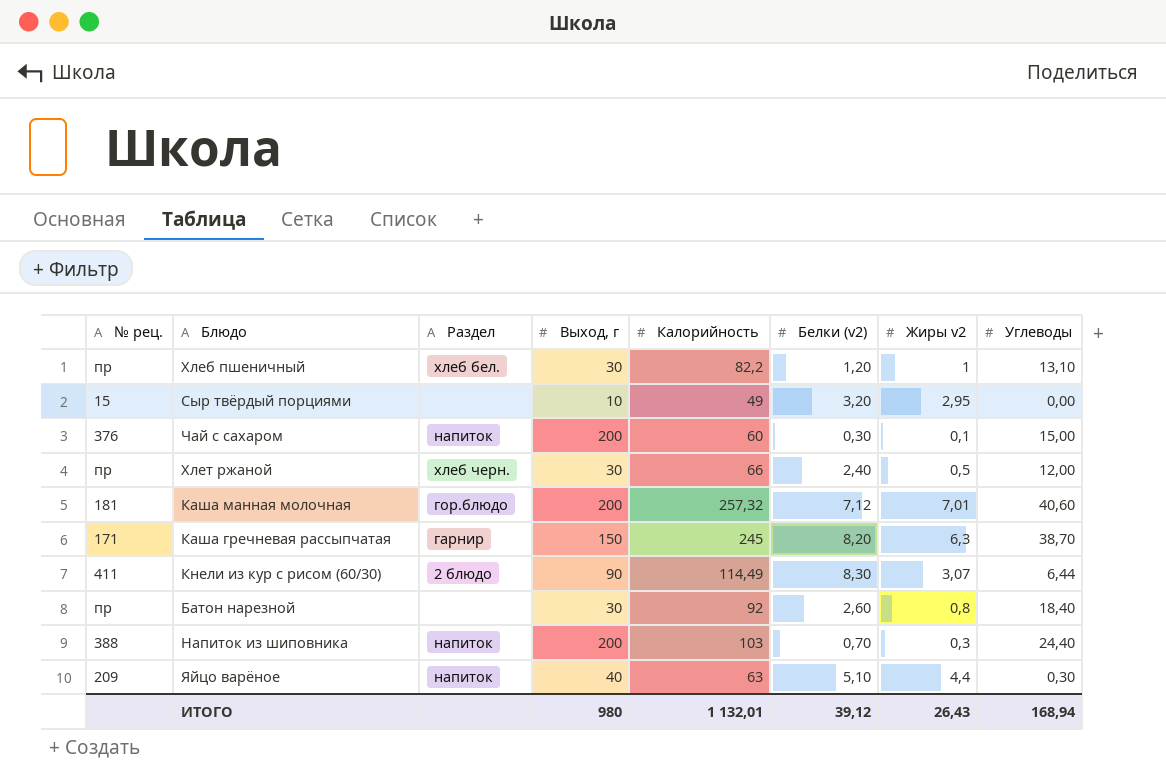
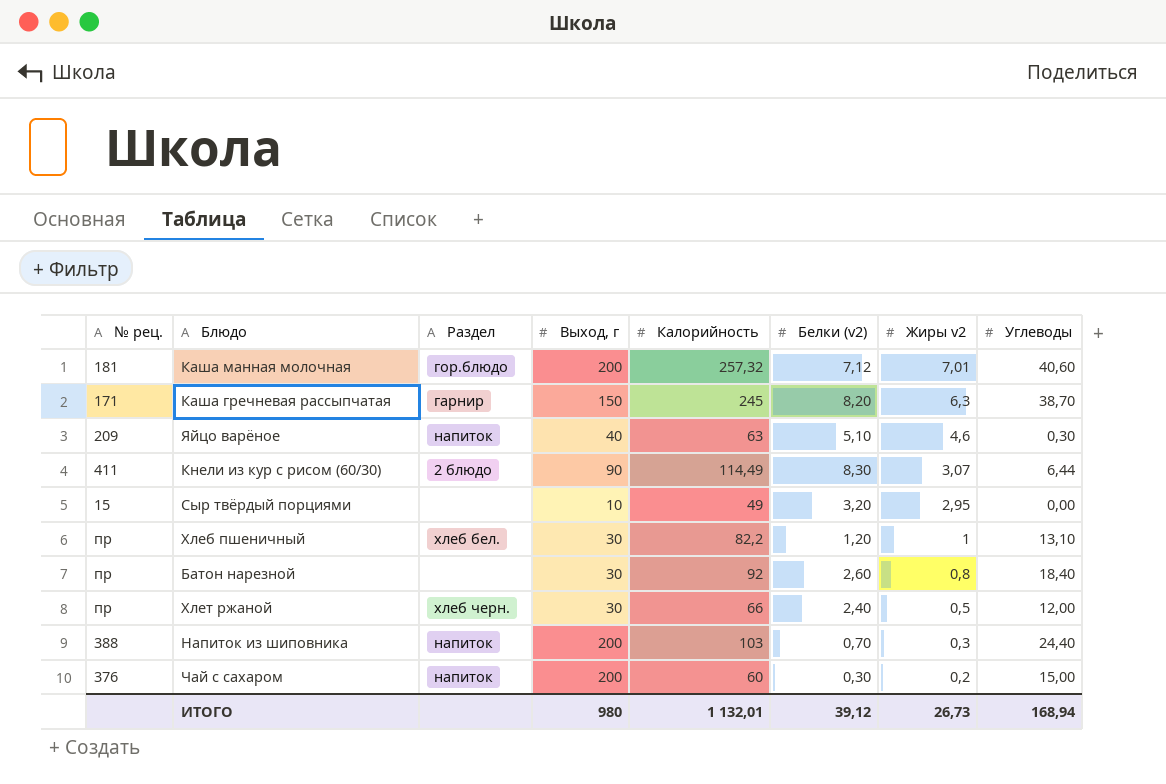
row order: none -> Жиры v2 descending
Яйцо варёное | Жиры v2: 4,4 -> 4,6
Чай с сахаром | Жиры v2: 0,1 -> 0,2
ИТОГО | Жиры v2: 26,43 -> 26,73

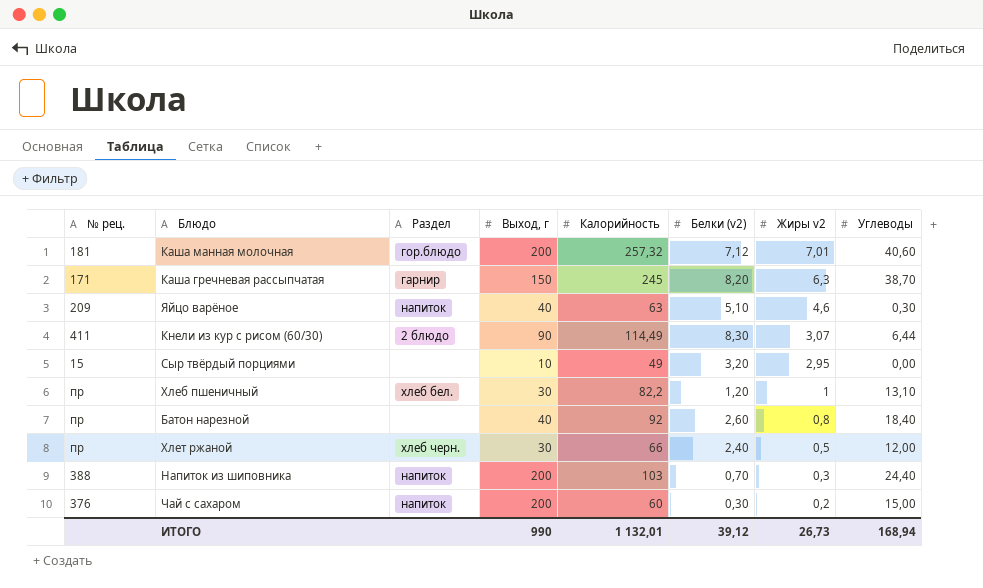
Батон нарезной | Выход, г: 30 -> 40
ИТОГО | Выход, г: 980 -> 990

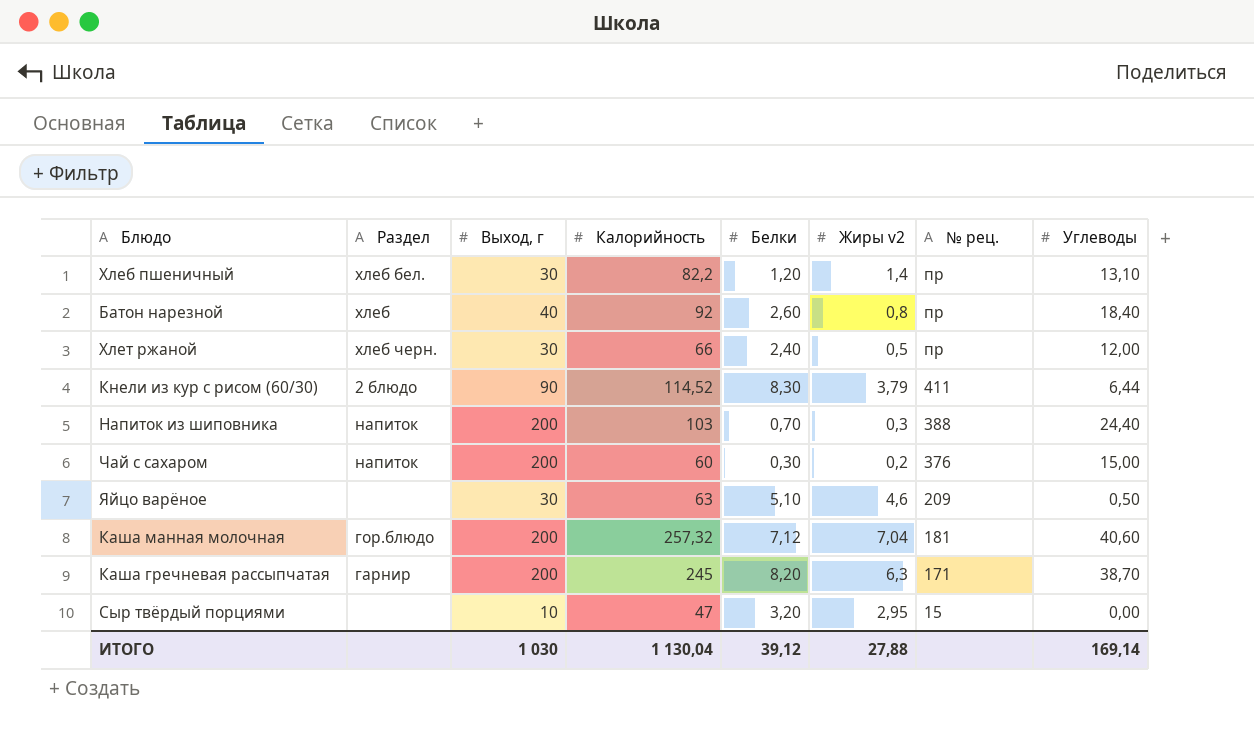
row order: Жиры v2 descending -> № рец. descending
column name: Белки (v2) -> Белки
column № рец. | position: 1 -> 7
Хлеб пшеничный | Жиры v2: 1 -> 1,4
Батон нарезной | Раздел: none -> хлеб
Кнели из кур с рисом (60/30) | Калорийность: 114,49 -> 114,52
Кнели из кур с рисом (60/30) | Жиры v2: 3,07 -> 3,79
Яйцо варёное | Раздел: напиток -> none
Яйцо варёное | Выход, г: 40 -> 30
Яйцо варёное | Углеводы: 0,30 -> 0,50
Каша манная молочная | Жиры v2: 7,01 -> 7,04
Каша гречневая рассыпчатая | Выход, г: 150 -> 200
Сыр твёрдый порциями | Калорийность: 49 -> 47
ИТОГО | Выход, г: 990 -> 1 030
ИТОГО | Калорийность: 1 132,01 -> 1 130,04
ИТОГО | Жиры v2: 26,73 -> 27,88
ИТОГО | Углеводы: 168,94 -> 169,14

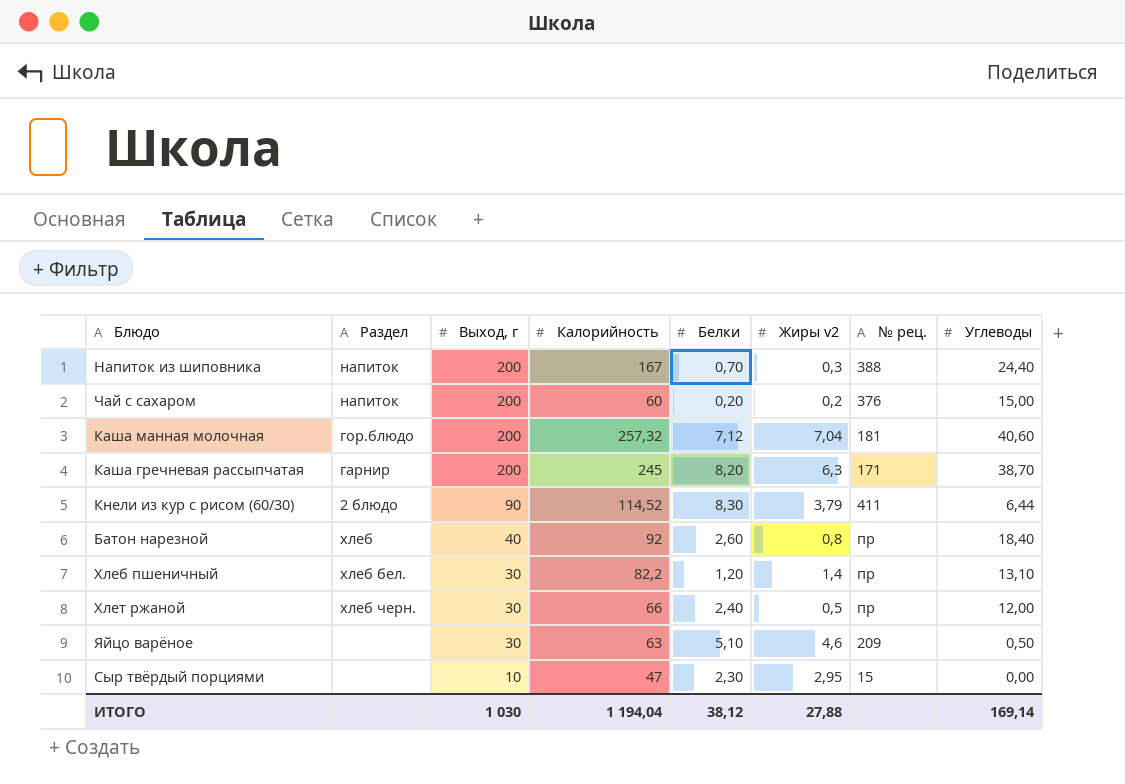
row order: № рец. descending -> Выход, г descending
Напиток из шиповника | Калорийность: 103 -> 167
Чай с сахаром | Белки: 0,30 -> 0,20
Сыр твёрдый порциями | Белки: 3,20 -> 2,30
ИТОГО | Калорийность: 1 130,04 -> 1 194,04
ИТОГО | Белки: 39,12 -> 38,12

